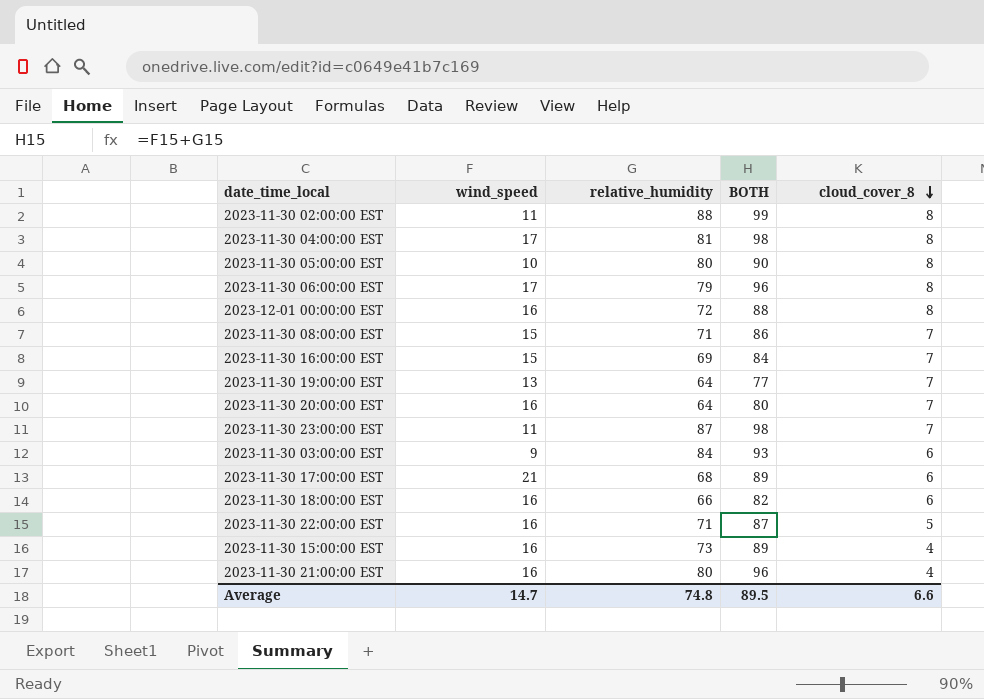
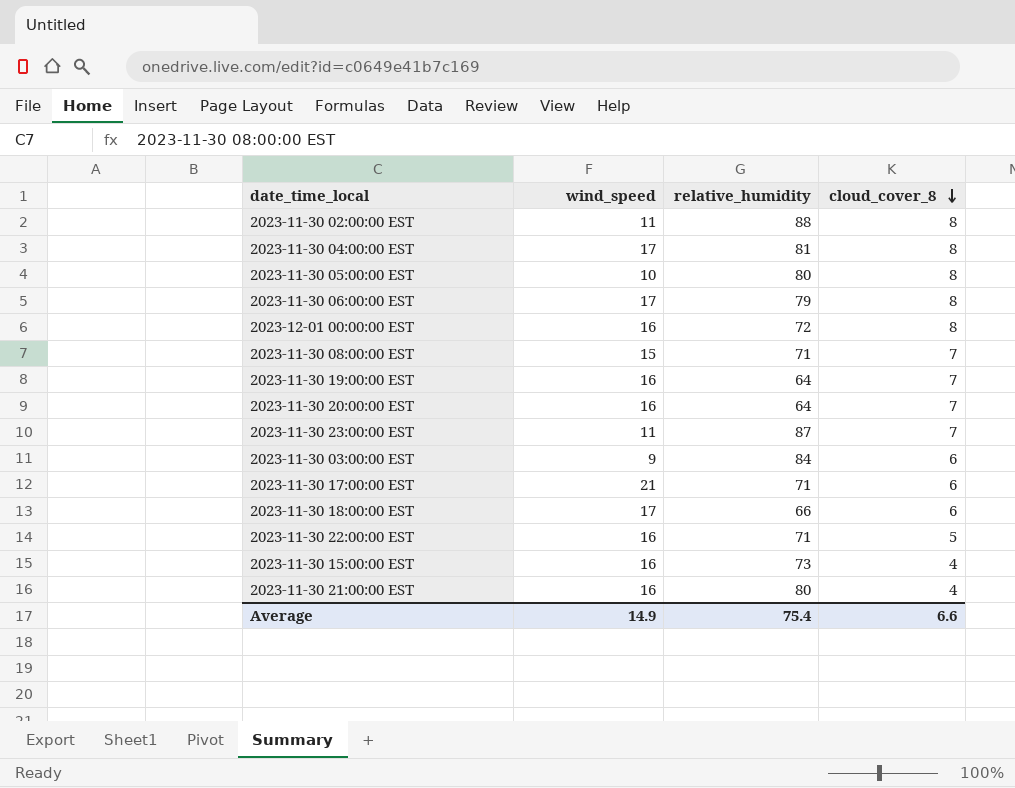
column BOTH | formula: [wind_speed] + [relative_humidity] -> none
row 2023-11-30 16:00:00 EST: 15 | 69 | 84 | 7 -> none
2023-11-30 19:00:00 EST | wind_speed: 13 -> 16
2023-11-30 17:00:00 EST | relative_humidity: 68 -> 71
2023-11-30 18:00:00 EST | wind_speed: 16 -> 17
Average | wind_speed: 14.7 -> 14.9
Average | relative_humidity: 74.8 -> 75.4

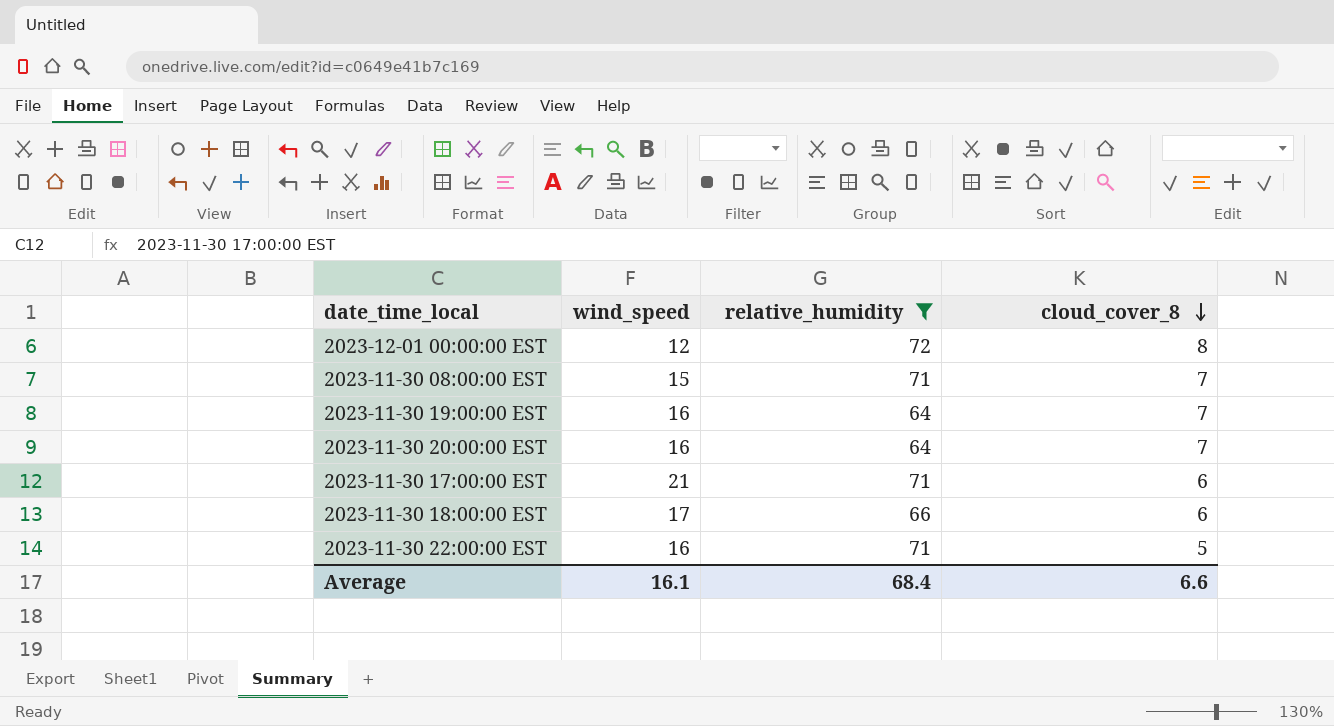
filter: none -> relative_humidity <= 72
2023-12-01 00:00:00 EST | wind_speed: 16 -> 12
Average | wind_speed: 14.9 -> 16.1
Average | relative_humidity: 75.4 -> 68.4

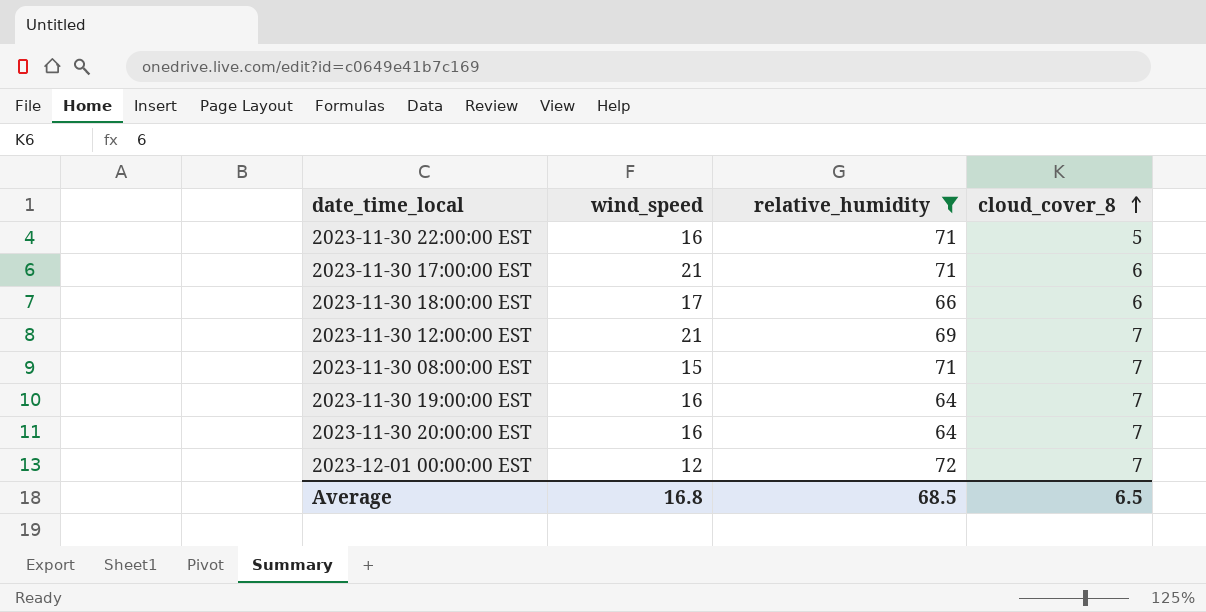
row order: cloud_cover_8 descending -> cloud_cover_8 ascending
row 2023-11-30 12:00:00 EST: none -> 21 | 69 | 7
2023-12-01 00:00:00 EST | cloud_cover_8: 8 -> 7
Average | wind_speed: 16.1 -> 16.8
Average | relative_humidity: 68.4 -> 68.5
Average | cloud_cover_8: 6.6 -> 6.5

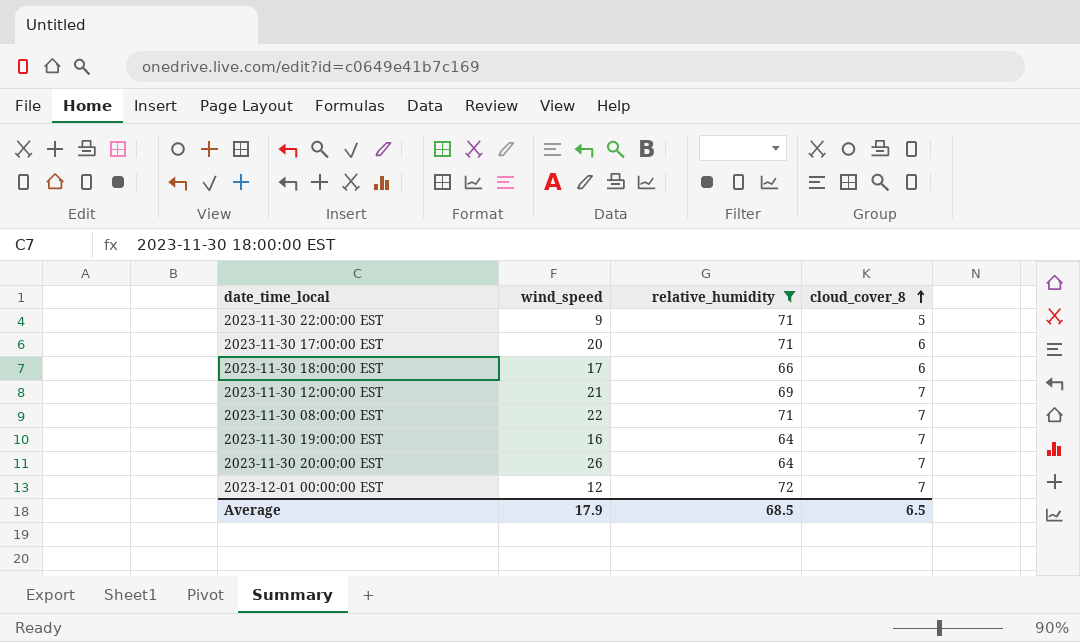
2023-11-30 22:00:00 EST | wind_speed: 16 -> 9
2023-11-30 17:00:00 EST | wind_speed: 21 -> 20
2023-11-30 08:00:00 EST | wind_speed: 15 -> 22
2023-11-30 20:00:00 EST | wind_speed: 16 -> 26
Average | wind_speed: 16.8 -> 17.9

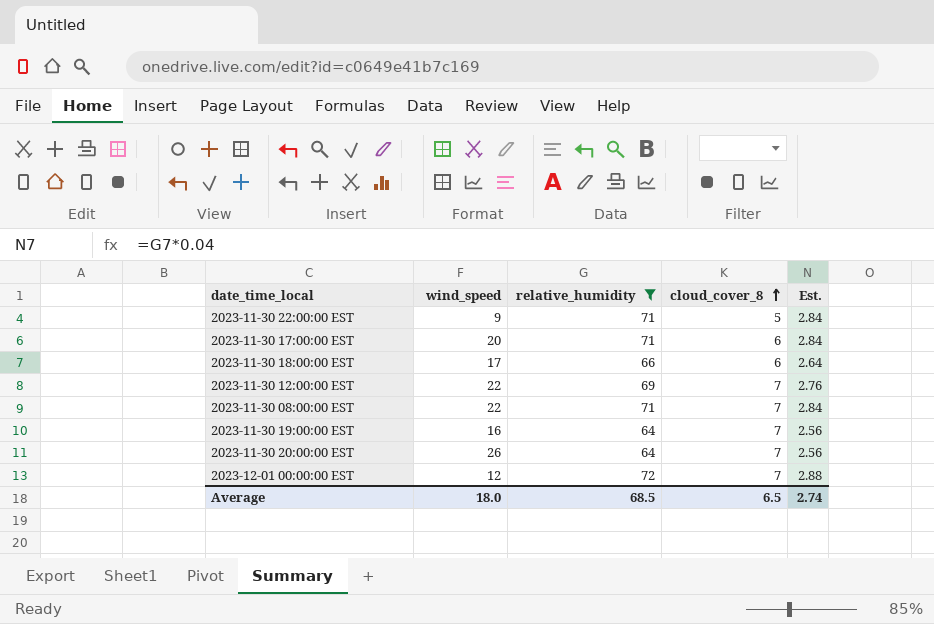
column Est. | formula: none -> [relative_humidity] * 0.04
2023-11-30 12:00:00 EST | wind_speed: 21 -> 22
Average | wind_speed: 17.9 -> 18.0

